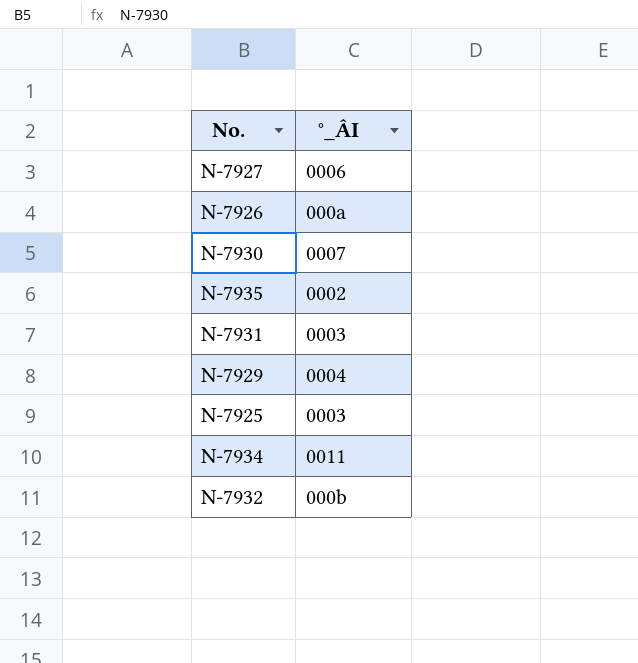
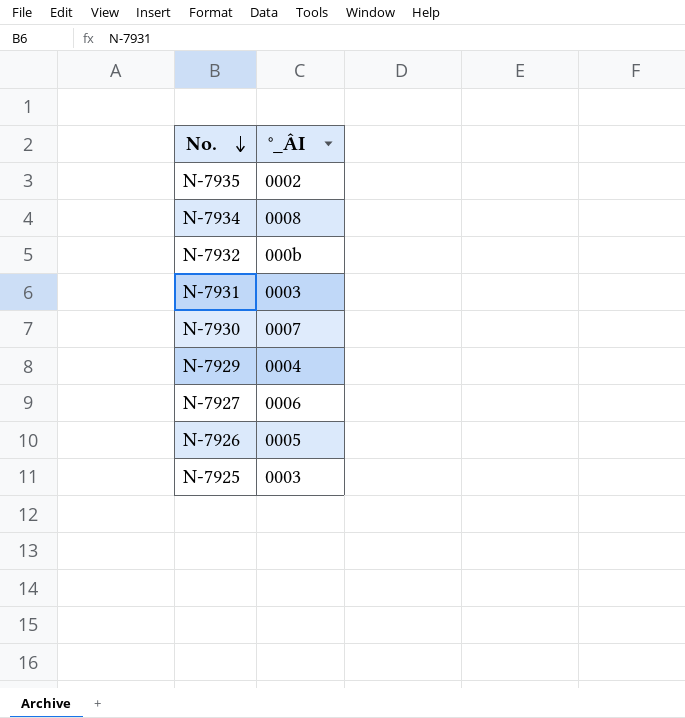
row order: none -> No. descending
N-7934 | °_ÂI: 0011 -> 0008
N-7926 | °_ÂI: 000a -> 0005

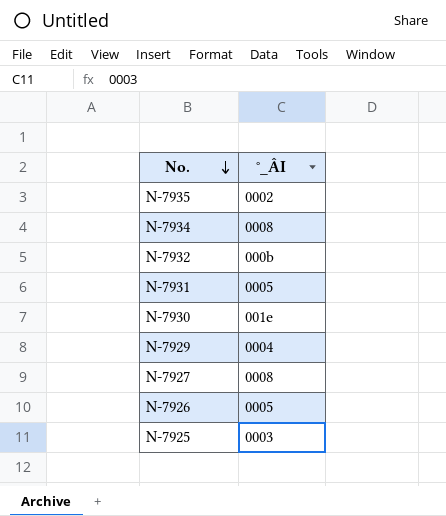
N-7931 | °_ÂI: 0003 -> 0005
N-7930 | °_ÂI: 0007 -> 001e
N-7927 | °_ÂI: 0006 -> 0008

